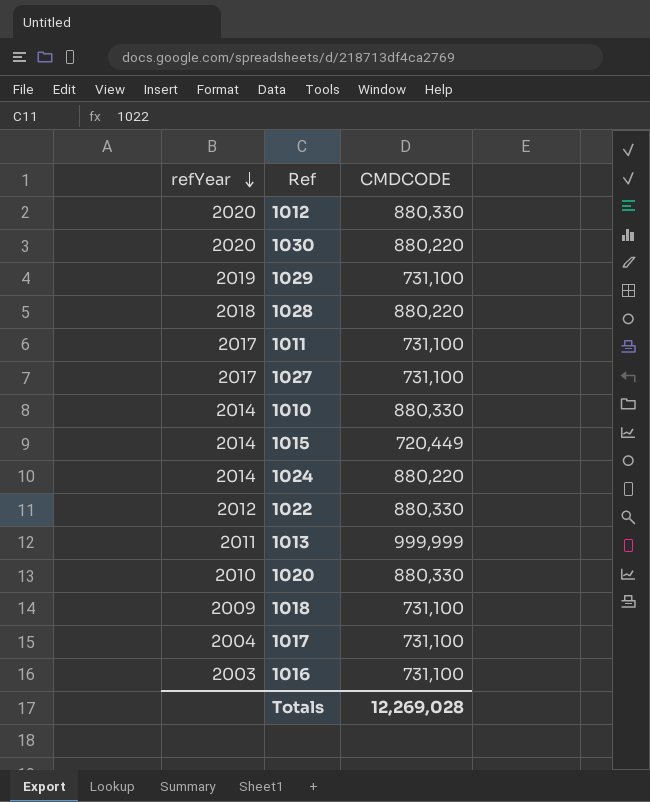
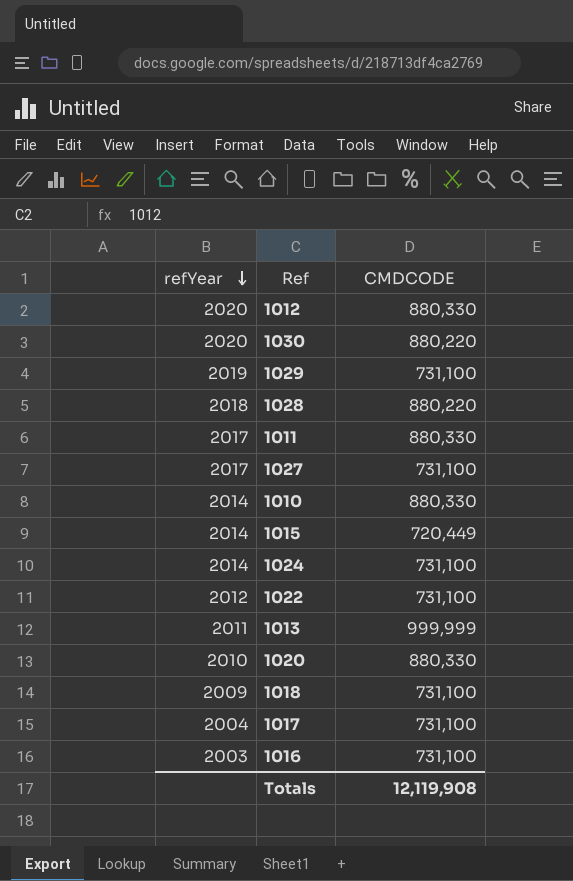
1011 | CMDCODE: 731,100 -> 880,330
1024 | CMDCODE: 880,220 -> 731,100
1022 | CMDCODE: 880,330 -> 731,100
Totals | CMDCODE: 12,269,028 -> 12,119,908

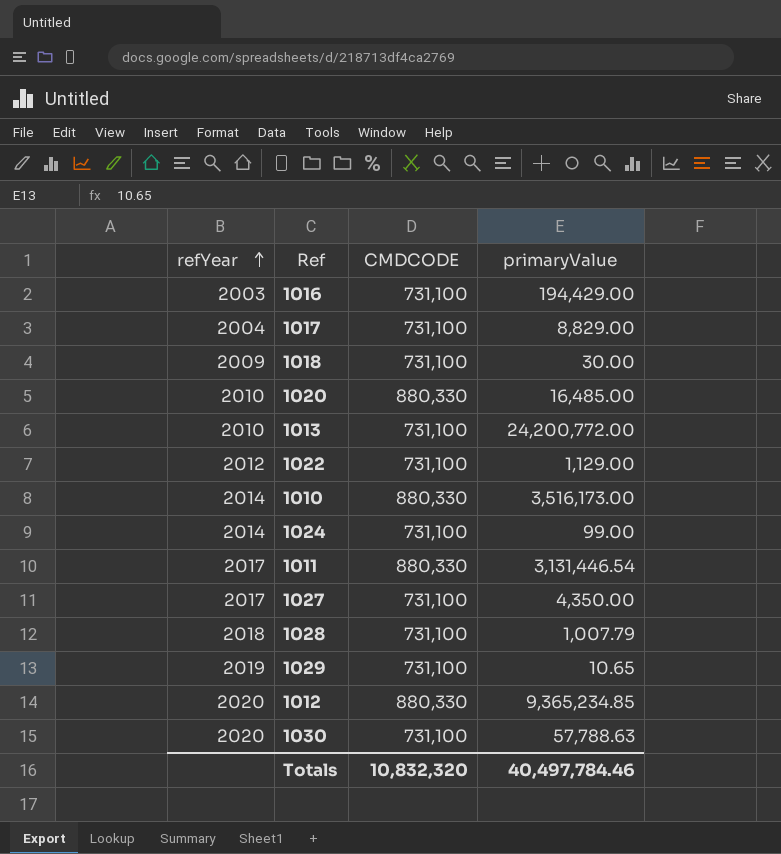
row order: refYear descending -> refYear ascending
column primaryValue | position: none -> 4
row 1015: 2014 | 720,449 -> none
1013 | refYear: 2011 -> 2010
1013 | CMDCODE: 999,999 -> 731,100
1028 | CMDCODE: 880,220 -> 731,100
1030 | CMDCODE: 880,220 -> 731,100
Totals | CMDCODE: 12,119,908 -> 10,832,320

